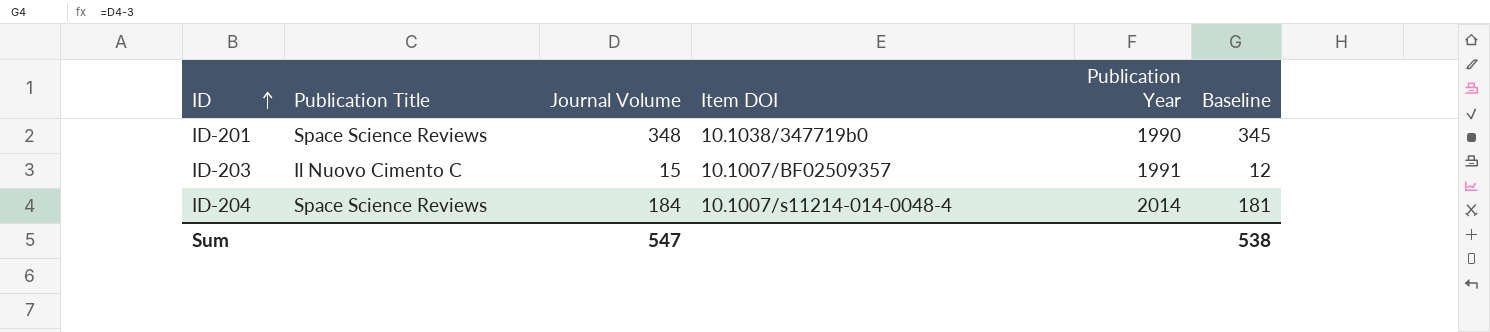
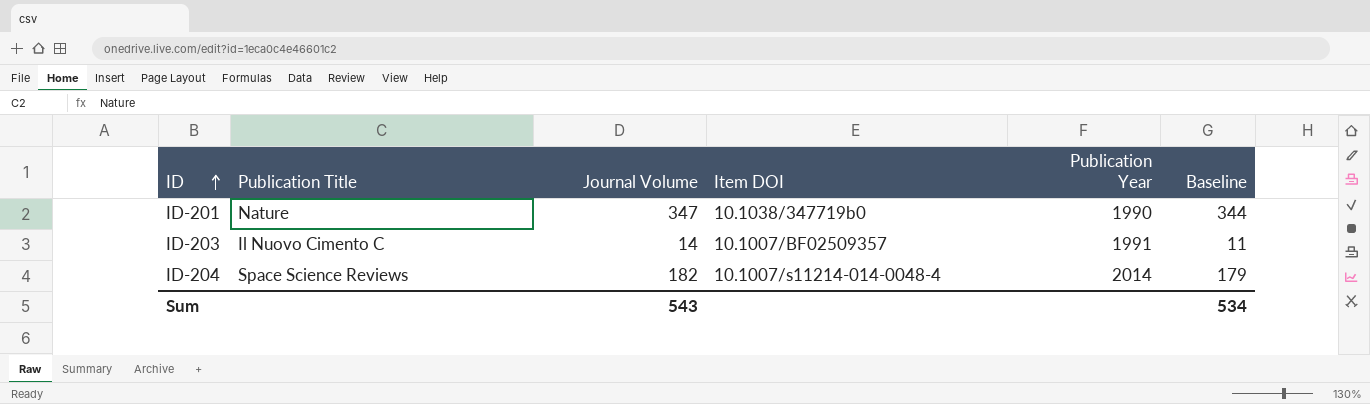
ID-201 | Publication Title: Space Science Reviews -> Nature
ID-201 | Journal Volume: 348 -> 347
ID-201 | Baseline: 345 -> 344
ID-203 | Journal Volume: 15 -> 14
ID-203 | Baseline: 12 -> 11
ID-204 | Journal Volume: 184 -> 182
ID-204 | Baseline: 181 -> 179
Sum | Journal Volume: 547 -> 543
Sum | Baseline: 538 -> 534

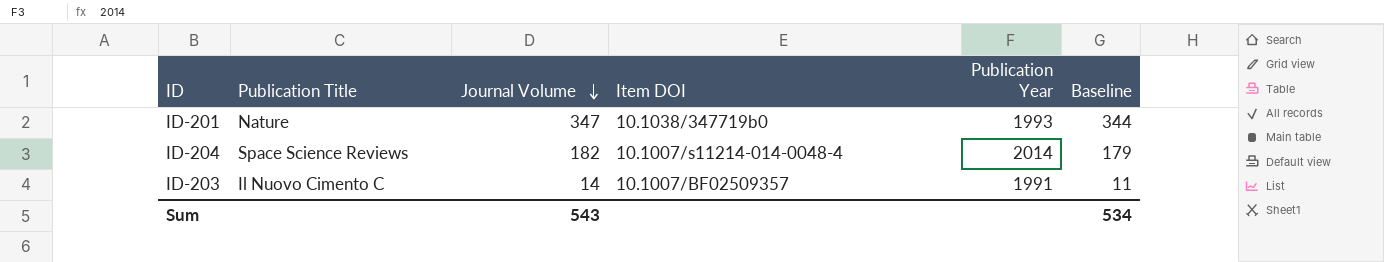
row order: ID ascending -> Journal Volume descending
ID-201 | Publication Year: 1990 -> 1993

